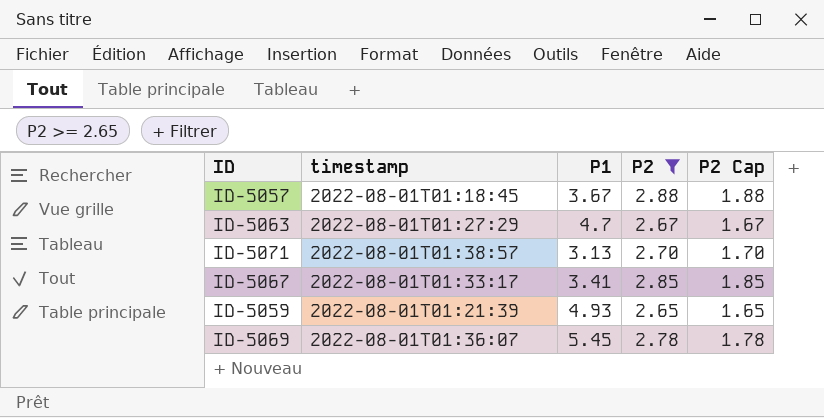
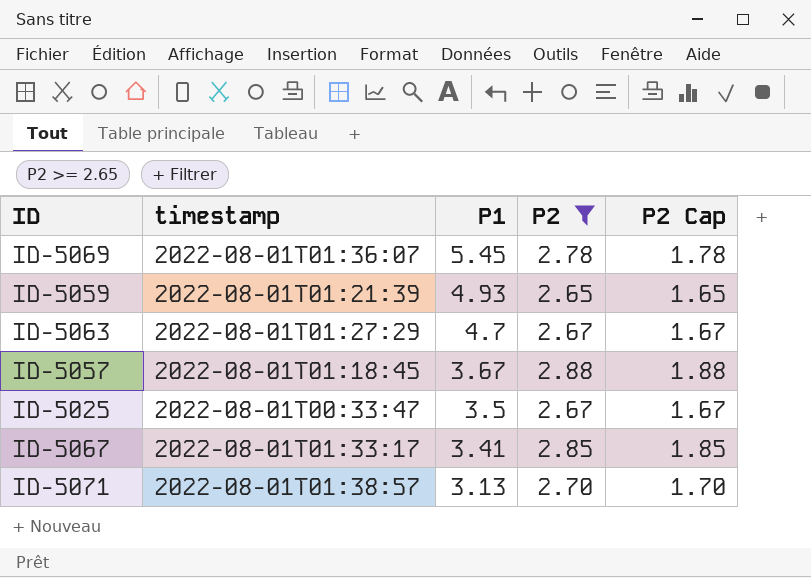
row order: none -> P1 descending
row ID-5025: none -> 2022-08-01T00:33:47 | 3.5 | 2.67 | 1.67

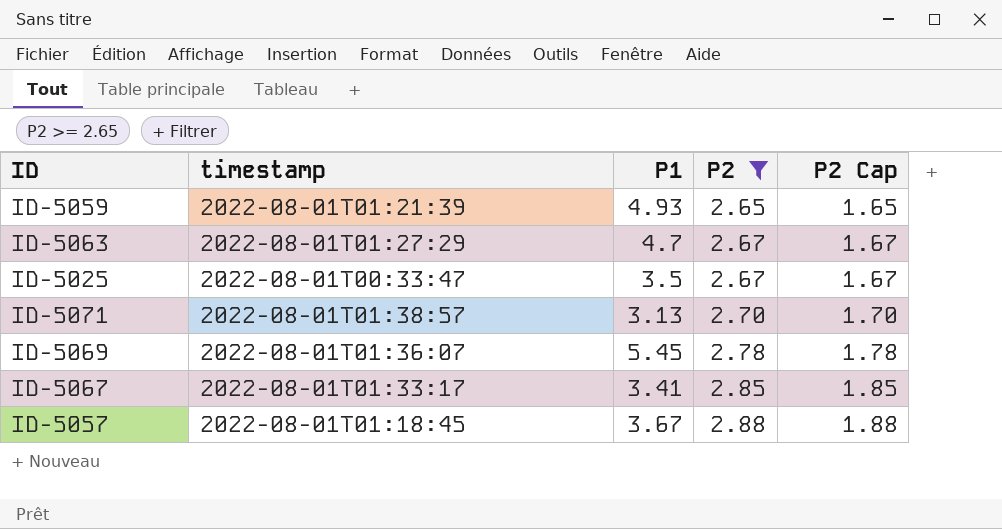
row order: P1 descending -> P2 ascending

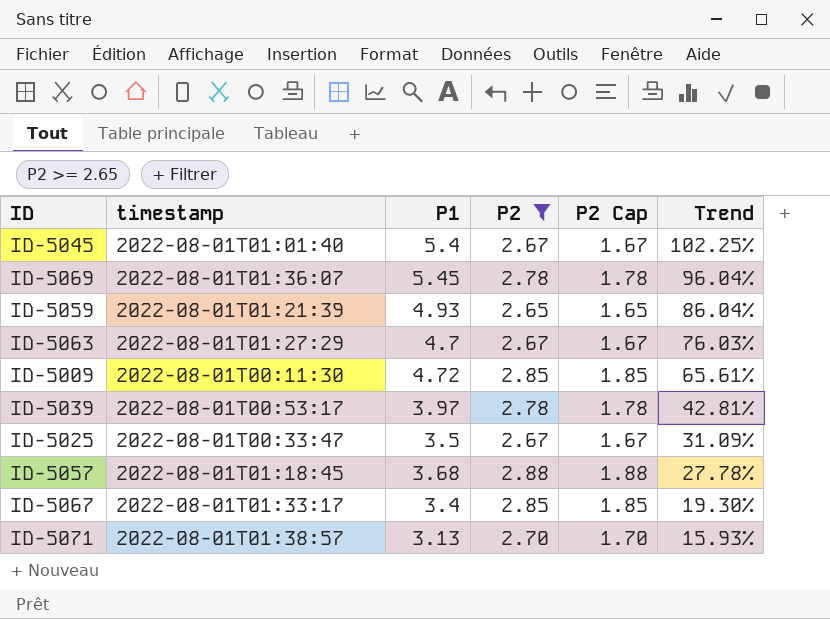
row order: P2 ascending -> Trend descending
column Trend | formula: none -> ([P1] - [P2]) / [P2]
row ID-5045: none -> 2022-08-01T01:01:40 | 5.4 | 2.67 | 1.67 | 102.25%
row ID-5009: none -> 2022-08-01T00:11:30 | 4.72 | 2.85 | 1.85 | 65.61%
row ID-5039: none -> 2022-08-01T00:53:17 | 3.97 | 2.78 | 1.78 | 42.81%
ID-5057 | P1: 3.67 -> 3.68
ID-5067 | P1: 3.41 -> 3.4

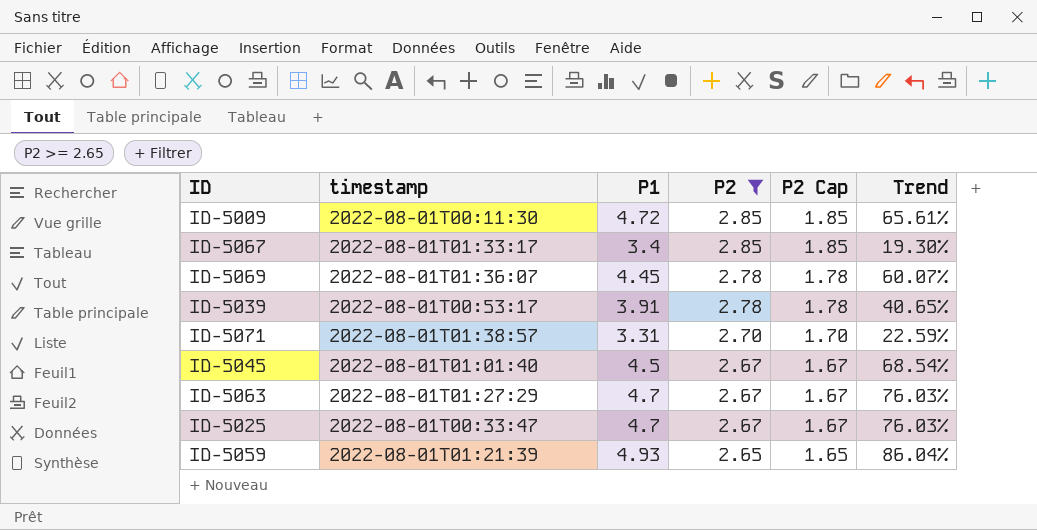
row order: Trend descending -> P2 descending
row ID-5057: 2022-08-01T01:18:45 | 3.68 | 2.88 | 1.88 | 27.78% -> none
ID-5069 | P1: 5.45 -> 4.45
ID-5069 | Trend: 96.04% -> 60.07%
ID-5039 | P1: 3.97 -> 3.91
ID-5039 | Trend: 42.81% -> 40.65%
ID-5071 | P1: 3.13 -> 3.31
ID-5071 | Trend: 15.93% -> 22.59%
ID-5045 | P1: 5.4 -> 4.5
ID-5045 | Trend: 102.25% -> 68.54%
ID-5025 | P1: 3.5 -> 4.7
ID-5025 | Trend: 31.09% -> 76.03%

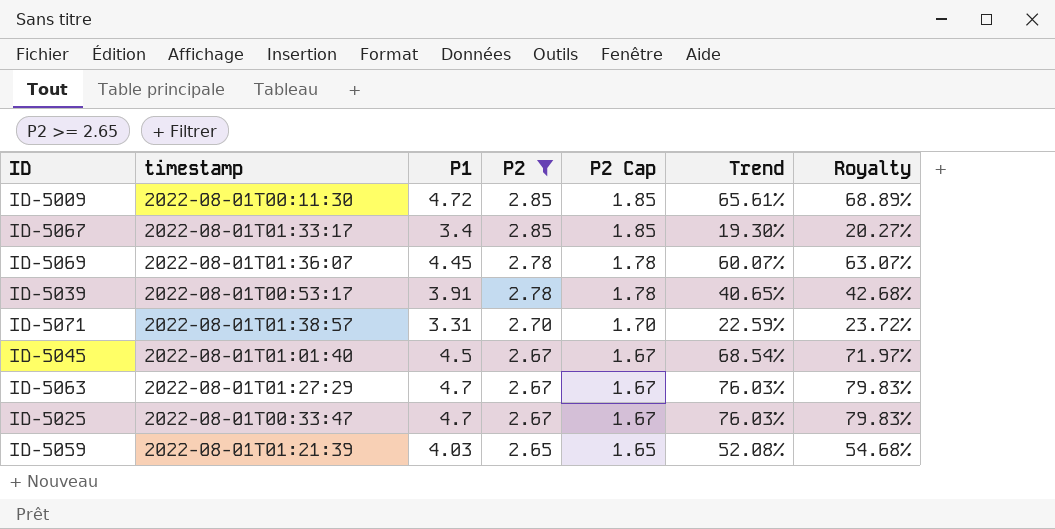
column Royalty | formula: none -> [Trend] * 1.05
ID-5059 | P1: 4.93 -> 4.03
ID-5059 | Trend: 86.04% -> 52.08%

